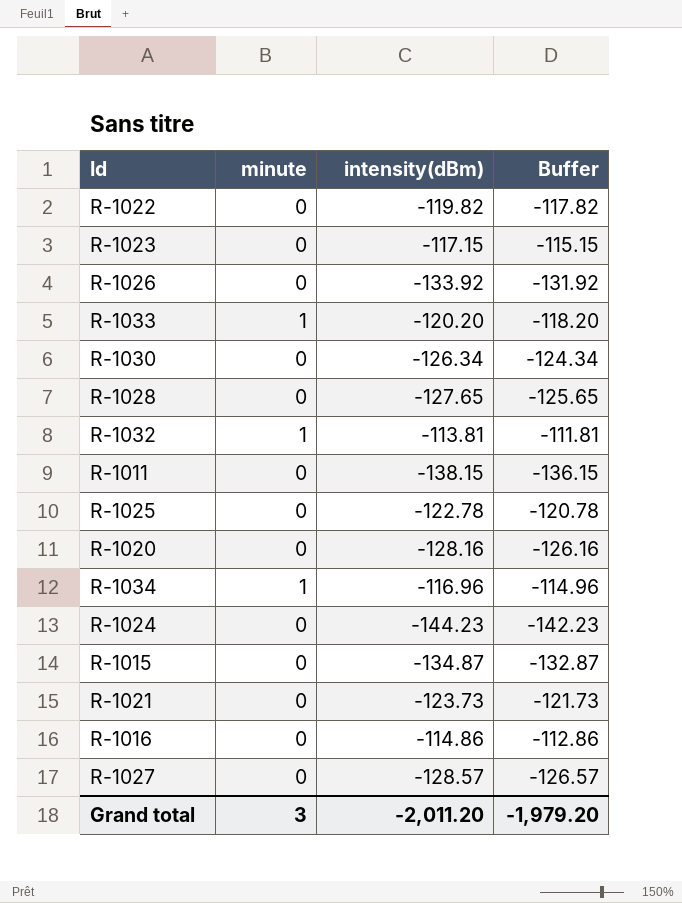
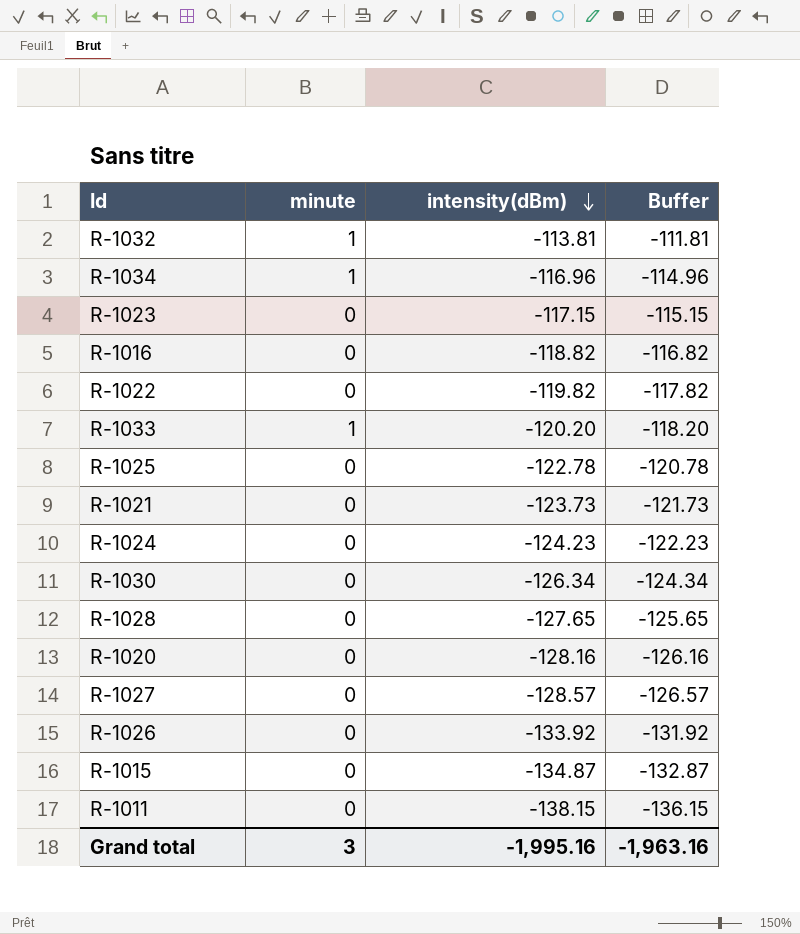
row order: none -> intensity(dBm) descending
R-1016 | intensity(dBm): -114.86 -> -118.82
R-1016 | Buffer: -112.86 -> -116.82
R-1024 | intensity(dBm): -144.23 -> -124.23
R-1024 | Buffer: -142.23 -> -122.23
Grand total | intensity(dBm): -2,011.20 -> -1,995.16
Grand total | Buffer: -1,979.20 -> -1,963.16

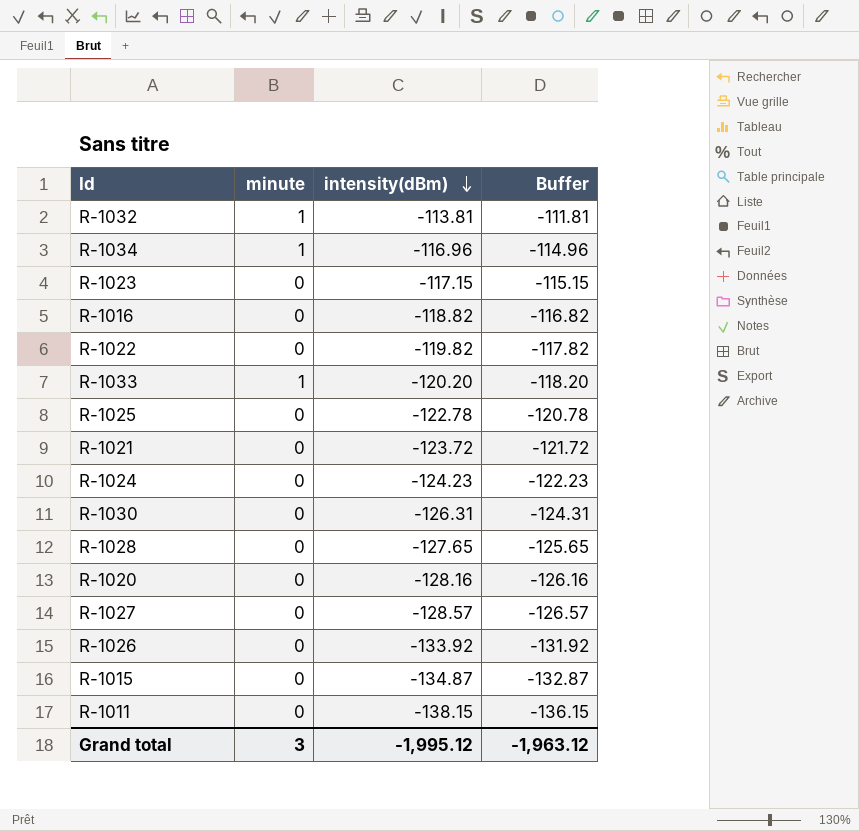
R-1021 | intensity(dBm): -123.73 -> -123.72
R-1021 | Buffer: -121.73 -> -121.72
R-1030 | intensity(dBm): -126.34 -> -126.31
R-1030 | Buffer: -124.34 -> -124.31
Grand total | intensity(dBm): -1,995.16 -> -1,995.12
Grand total | Buffer: -1,963.16 -> -1,963.12

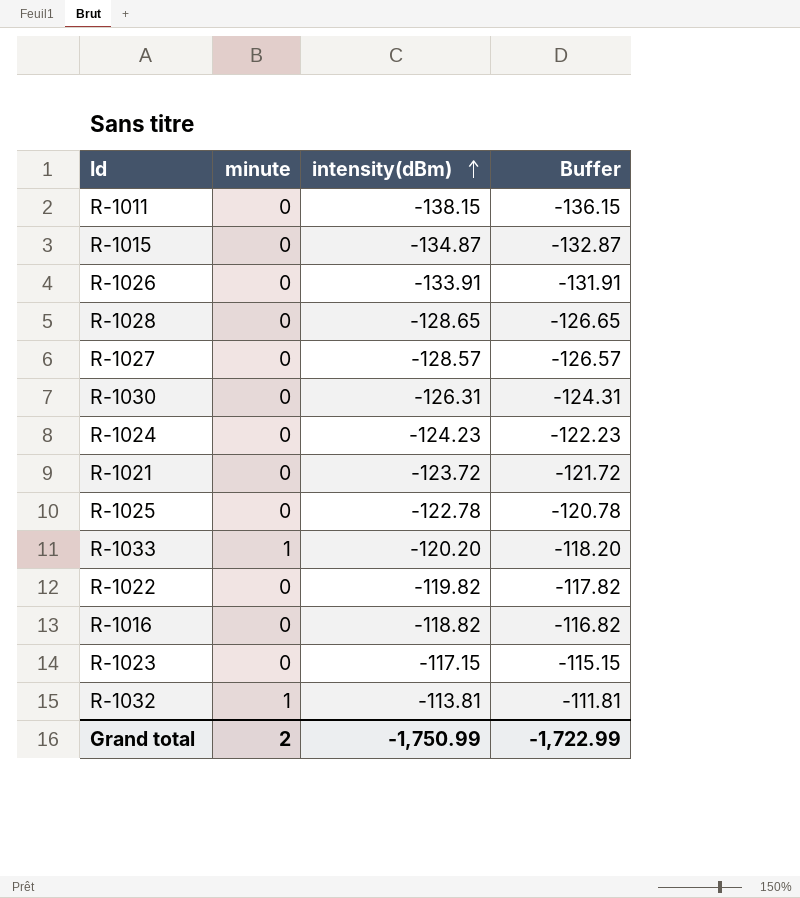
row order: intensity(dBm) descending -> intensity(dBm) ascending
row R-1034: 1 | -116.96 | -114.96 -> none
row R-1020: 0 | -128.16 | -126.16 -> none
R-1026 | intensity(dBm): -133.92 -> -133.91
R-1026 | Buffer: -131.92 -> -131.91
R-1028 | intensity(dBm): -127.65 -> -128.65
R-1028 | Buffer: -125.65 -> -126.65
Grand total | minute: 3 -> 2
Grand total | intensity(dBm): -1,995.12 -> -1,750.99
Grand total | Buffer: -1,963.12 -> -1,722.99

